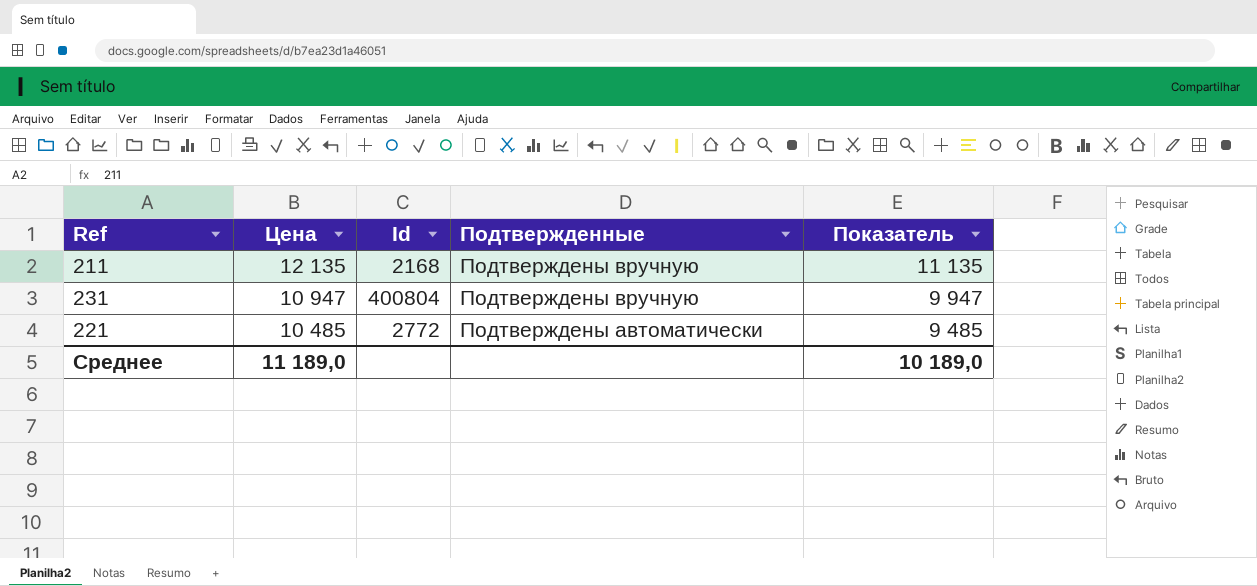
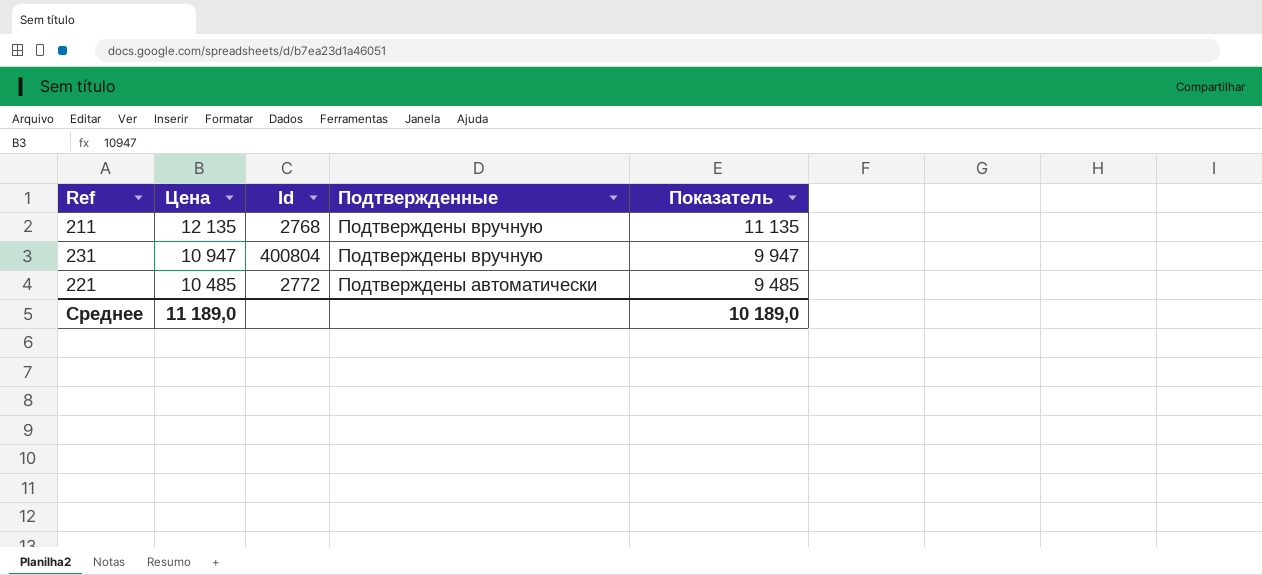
211 | Id: 2168 -> 2768

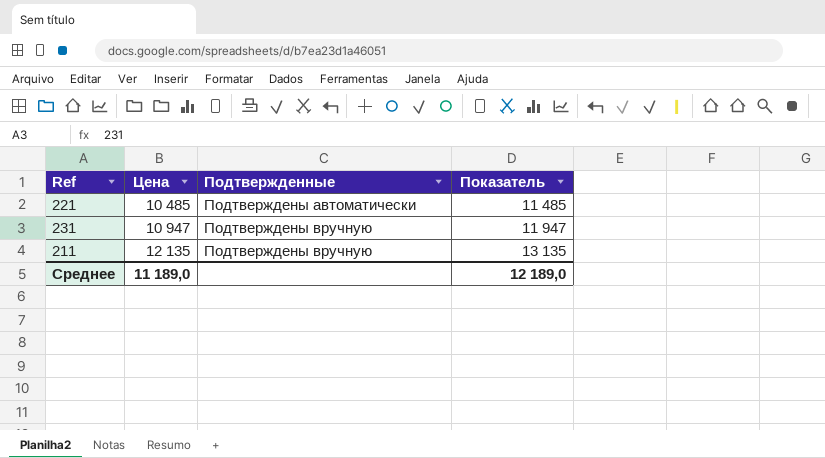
row order: Цена descending -> Цена ascending
column Id | position: 3 -> none
column Показатель | formula: [Цена] - 1000 -> [Цена] + 1000
Среднее | Показатель: 10 189,0 -> 12 189,0

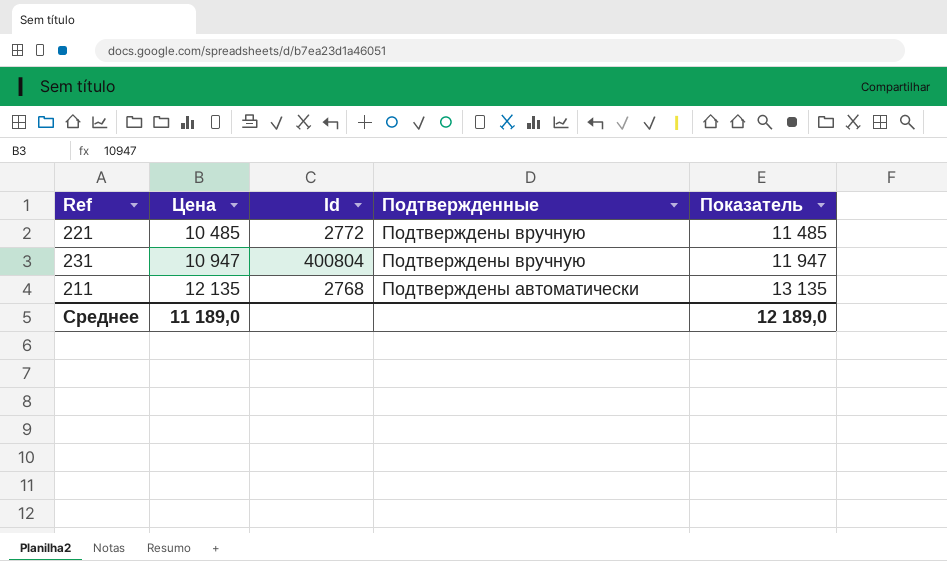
column Id | position: none -> 3
221 | Подтвержденные: Подтверждены автоматически -> Подтверждены вручную
211 | Подтвержденные: Подтверждены вручную -> Подтверждены автоматически

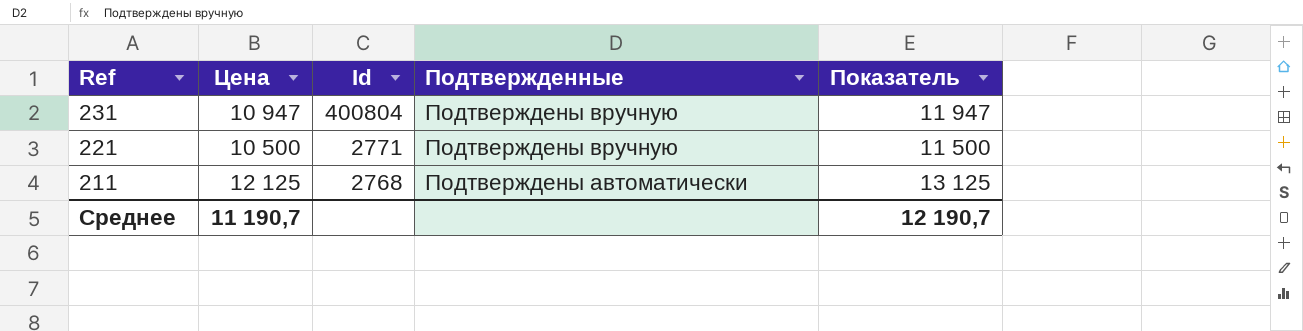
row order: Цена ascending -> Ref descending
221 | Цена: 10 485 -> 10 500
221 | Id: 2772 -> 2771
221 | Показатель: 11 485 -> 11 500
211 | Цена: 12 135 -> 12 125
211 | Показатель: 13 135 -> 13 125
Среднее | Цена: 11 189,0 -> 11 190,7
Среднее | Показатель: 12 189,0 -> 12 190,7

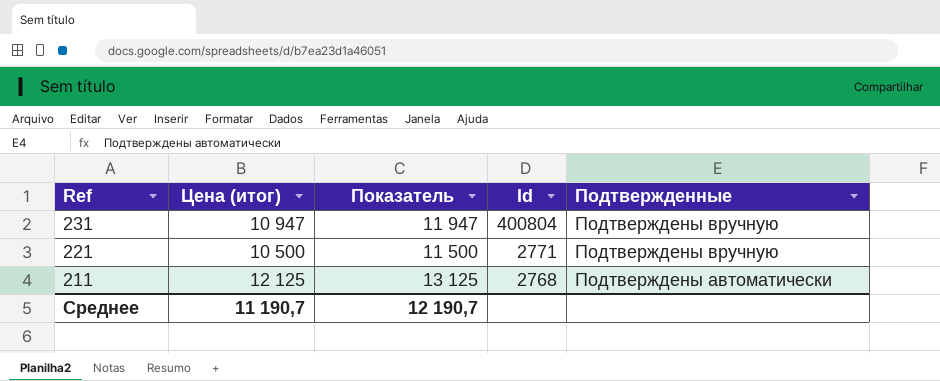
column name: Цена -> Цена (итог)
column Показатель | position: 5 -> 3

